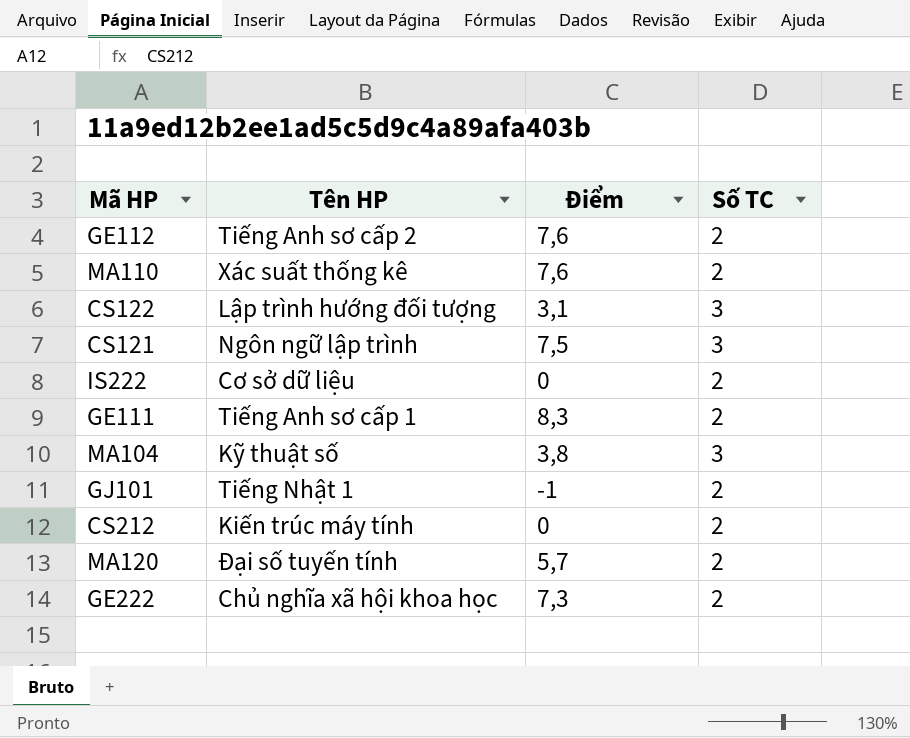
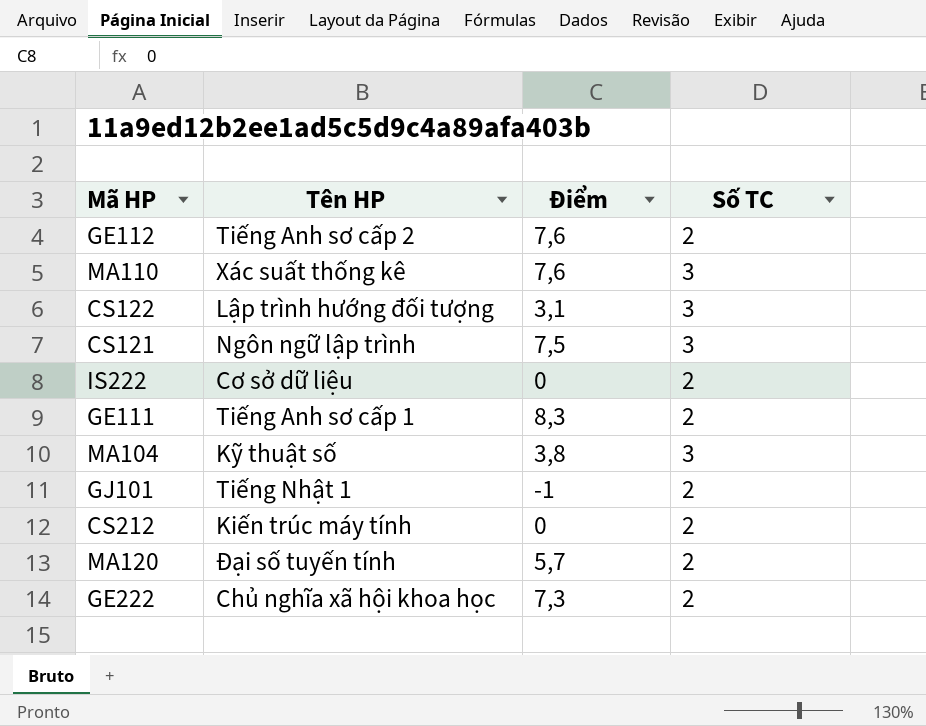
MA110 | Số TC: 2 -> 3

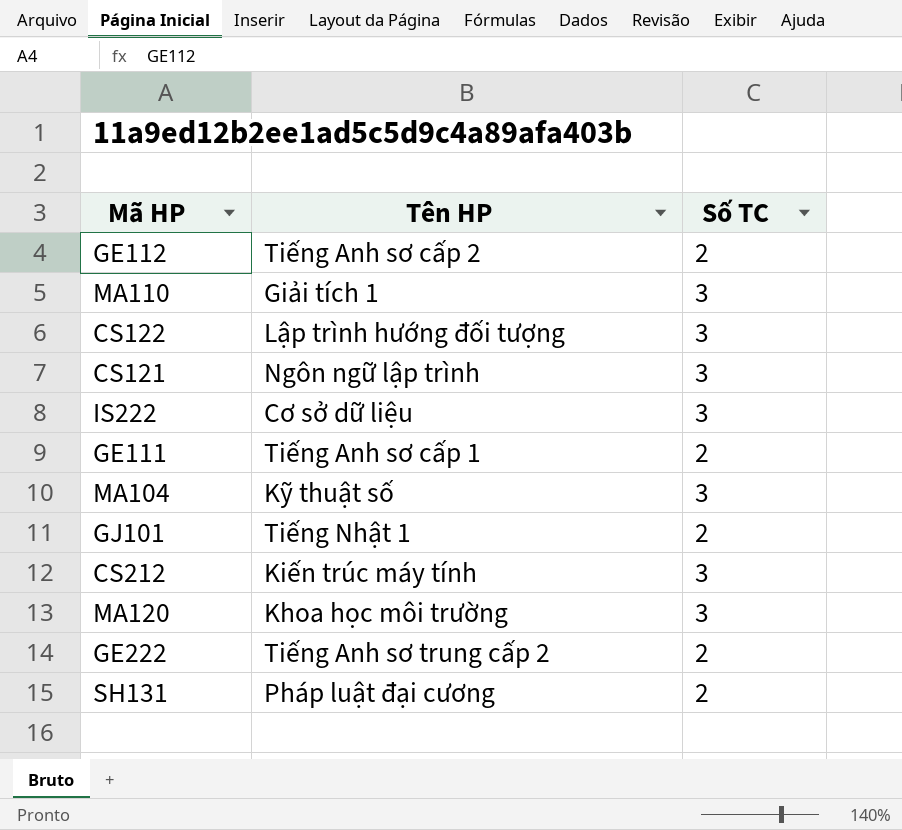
column Điểm | position: 3 -> none
MA110 | Tên HP: Xác suất thống kê -> Giải tích 1
IS222 | Số TC: 2 -> 3
CS212 | Số TC: 2 -> 3
MA120 | Tên HP: Đại số tuyến tính -> Khoa học môi trường
MA120 | Số TC: 2 -> 3
GE222 | Tên HP: Chủ nghĩa xã hội khoa học -> Tiếng Anh sơ trung cấp 2
row SH131: none -> Pháp luật đại cương | 2

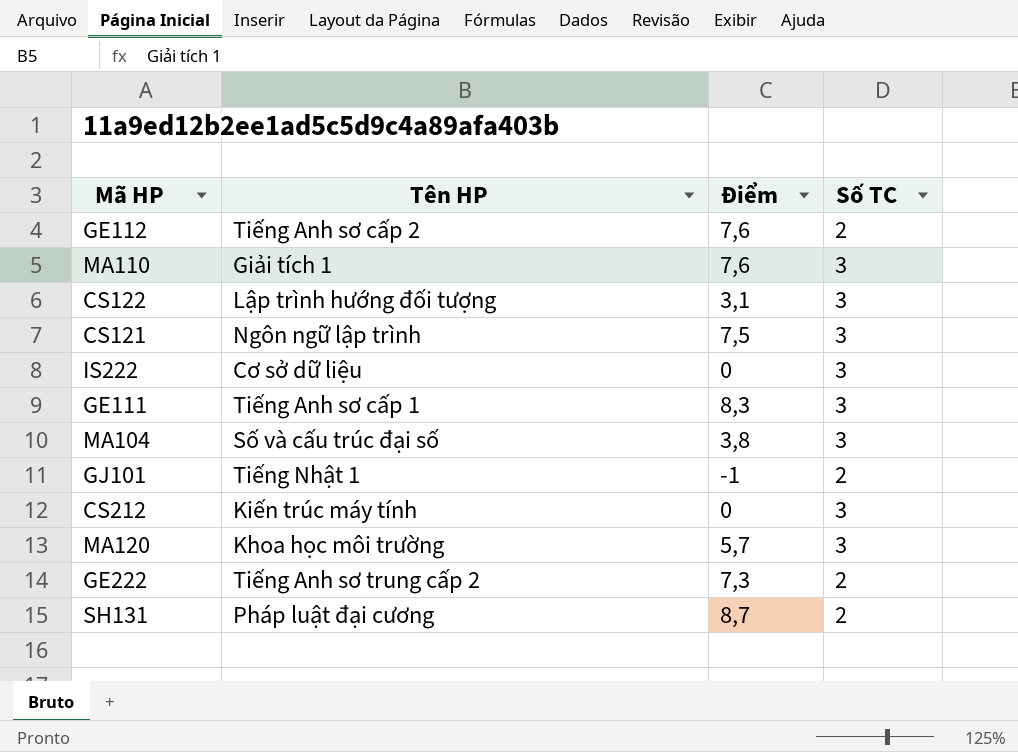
column Điểm | position: none -> 3
GE111 | Số TC: 2 -> 3
MA104 | Tên HP: Kỹ thuật số -> Số và cấu trúc đại số

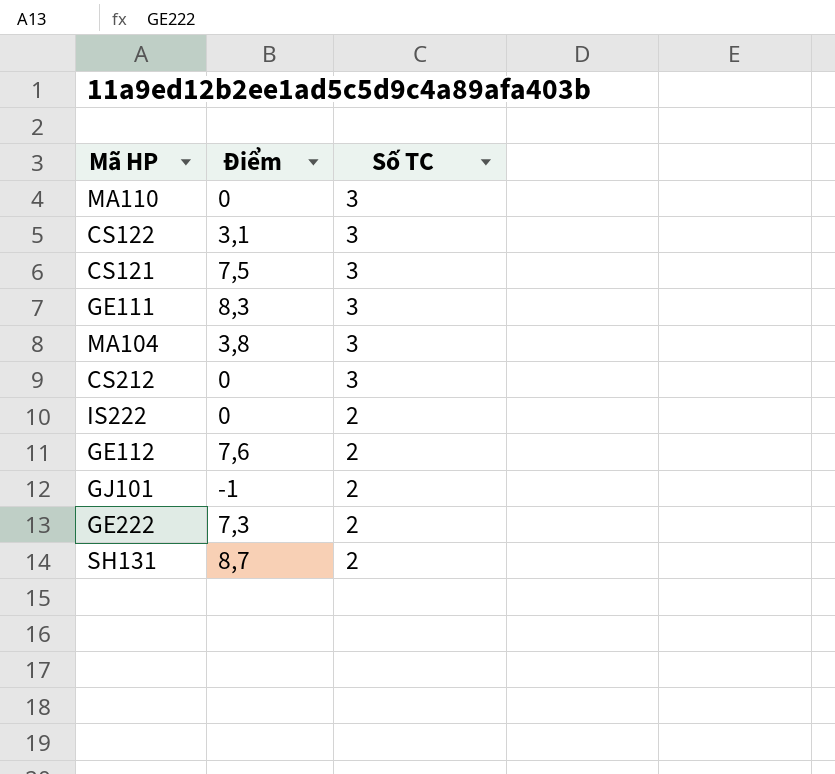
row order: none -> Số TC descending
column Tên HP | position: 2 -> none
row MA120: Khoa học môi trường | 5,7 | 3 -> none
MA110 | Điểm: 7,6 -> 0
IS222 | Số TC: 3 -> 2

